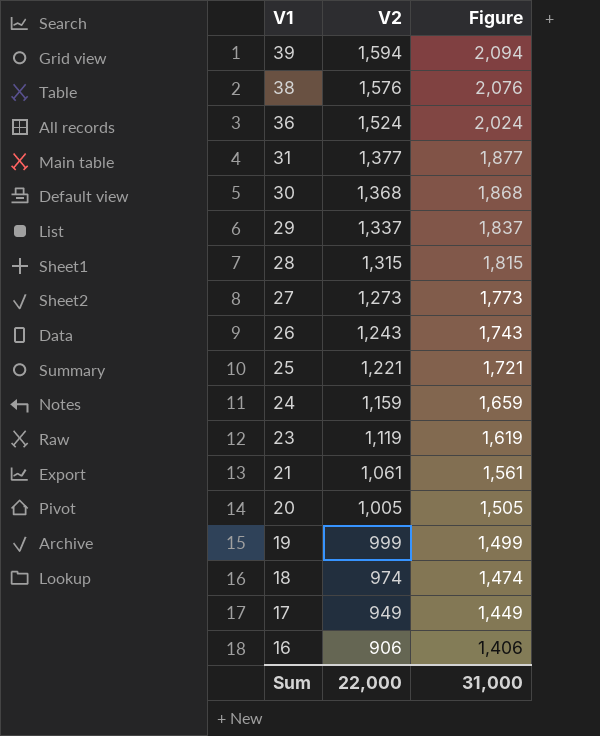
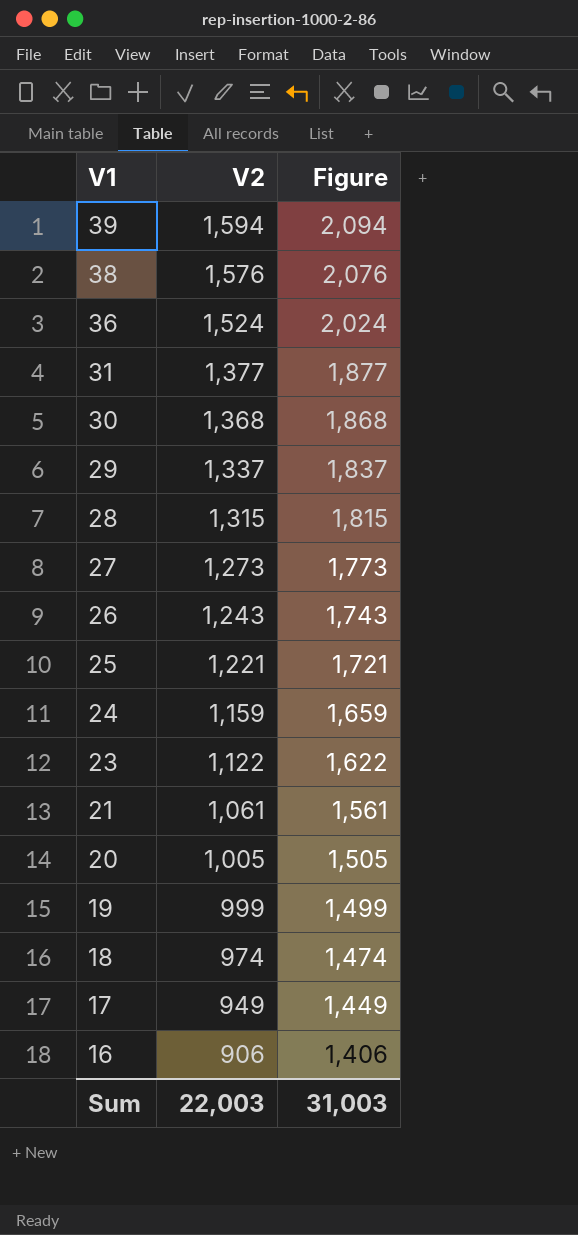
23 | V2: 1,119 -> 1,122
23 | Figure: 1,619 -> 1,622
Sum | V2: 22,000 -> 22,003
Sum | Figure: 31,000 -> 31,003

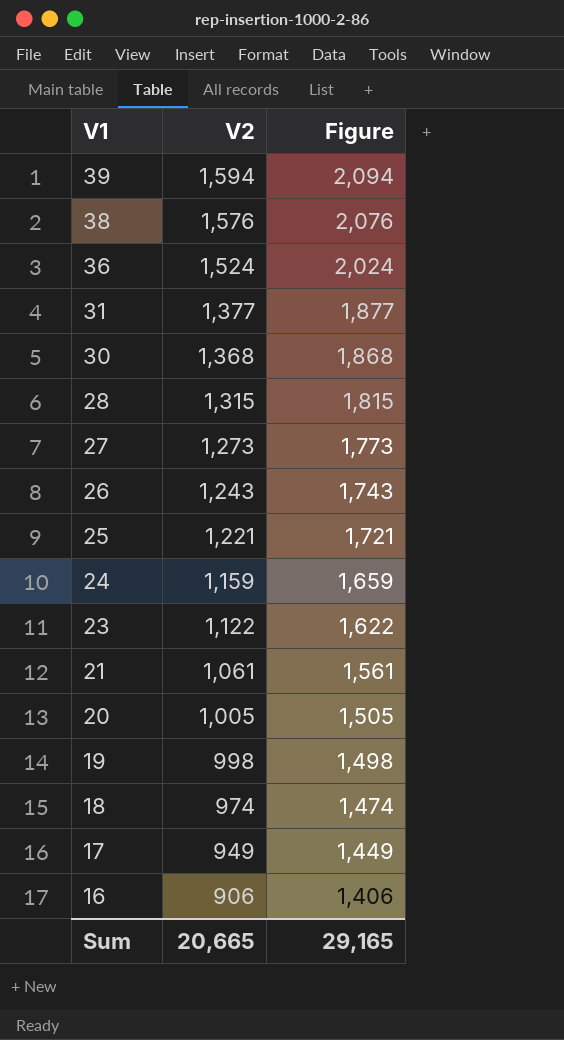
row 29: 1,337 | 1,837 -> none
19 | V2: 999 -> 998
19 | Figure: 1,499 -> 1,498
Sum | V2: 22,003 -> 20,665
Sum | Figure: 31,003 -> 29,165

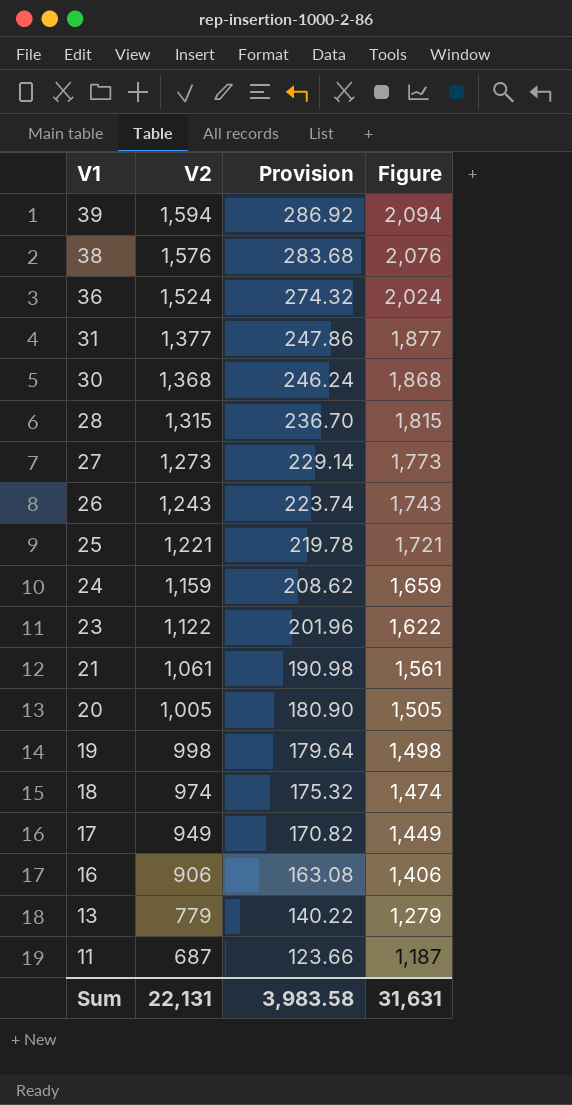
column Provision | formula: none -> [V2] * 0.18
row 13: none -> 779 | 140.22 | 1,279
row 11: none -> 687 | 123.66 | 1,187
Sum | V2: 20,665 -> 22,131
Sum | Figure: 29,165 -> 31,631

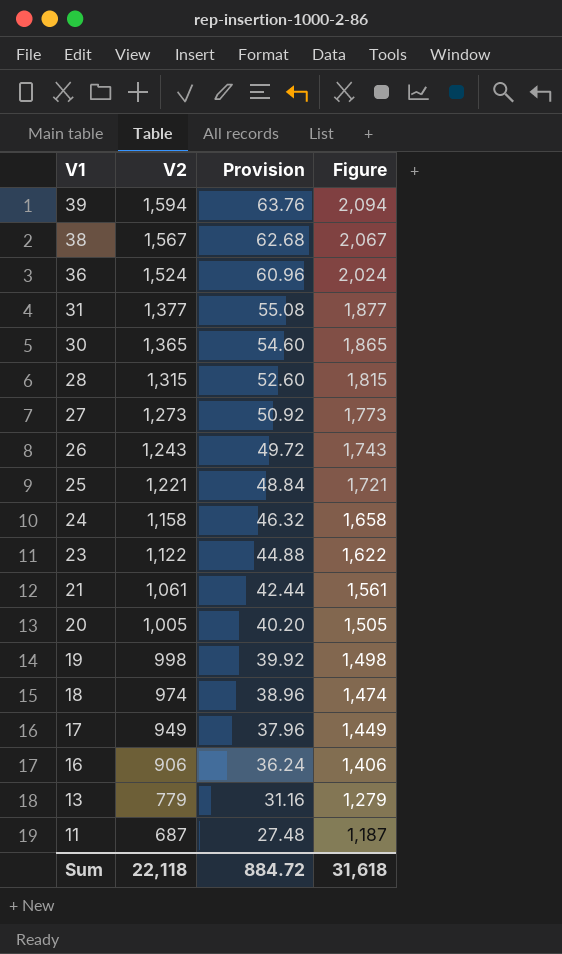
column Provision | formula: [V2] * 0.18 -> [V2] * 0.04
38 | V2: 1,576 -> 1,567
38 | Figure: 2,076 -> 2,067
30 | V2: 1,368 -> 1,365
30 | Figure: 1,868 -> 1,865
24 | V2: 1,159 -> 1,158
24 | Figure: 1,659 -> 1,658
Sum | V2: 22,131 -> 22,118
Sum | Provision: 3,983.58 -> 884.72
Sum | Figure: 31,631 -> 31,618

